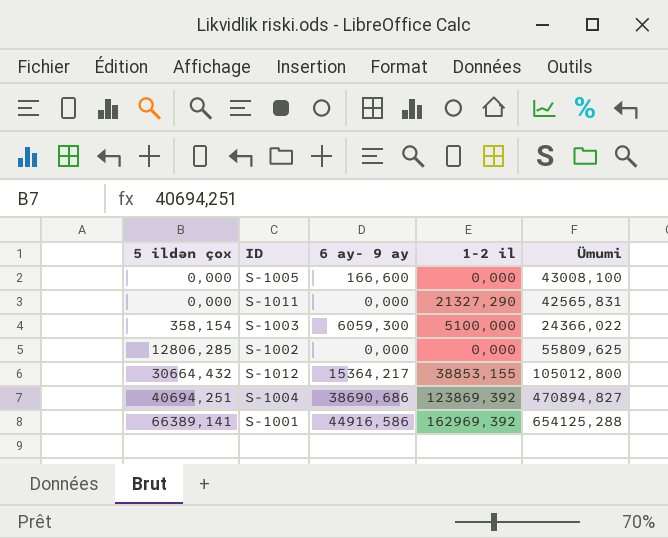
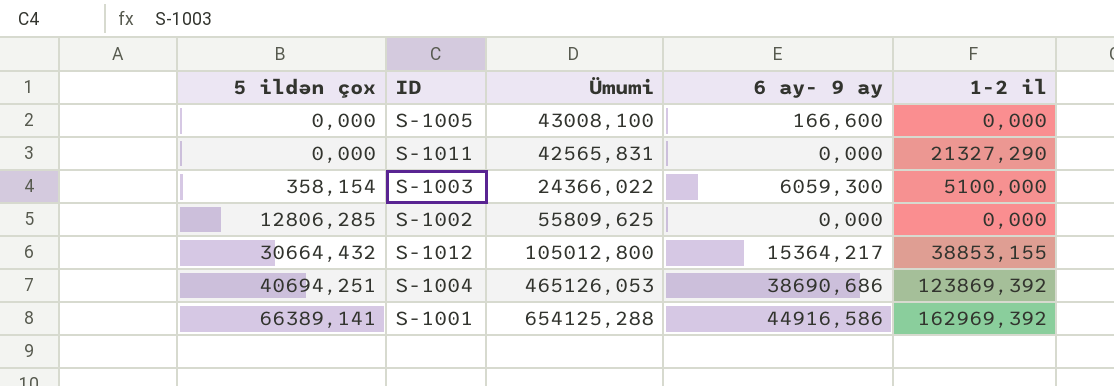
column Ümumi | position: 5 -> 3
S-1004 | Ümumi: 470894,827 -> 465126,053

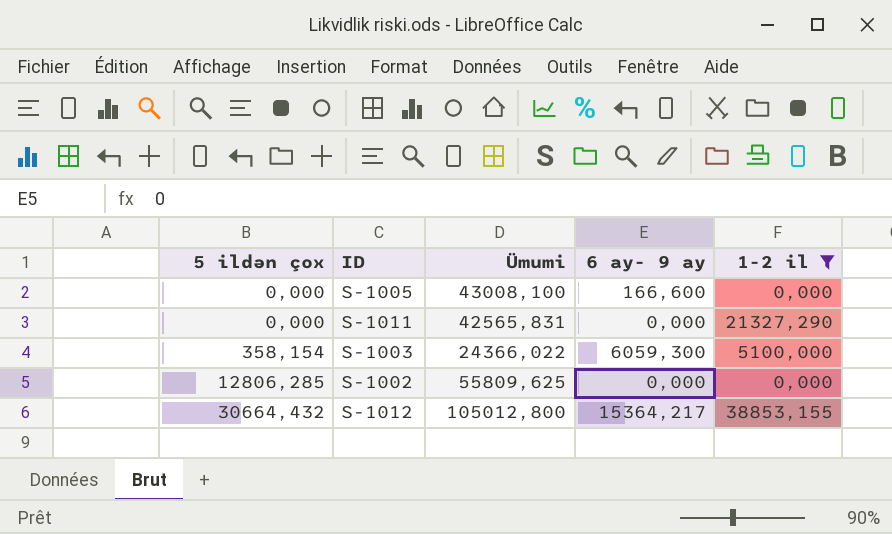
filter: none -> 1-2 il <= 38853,155

